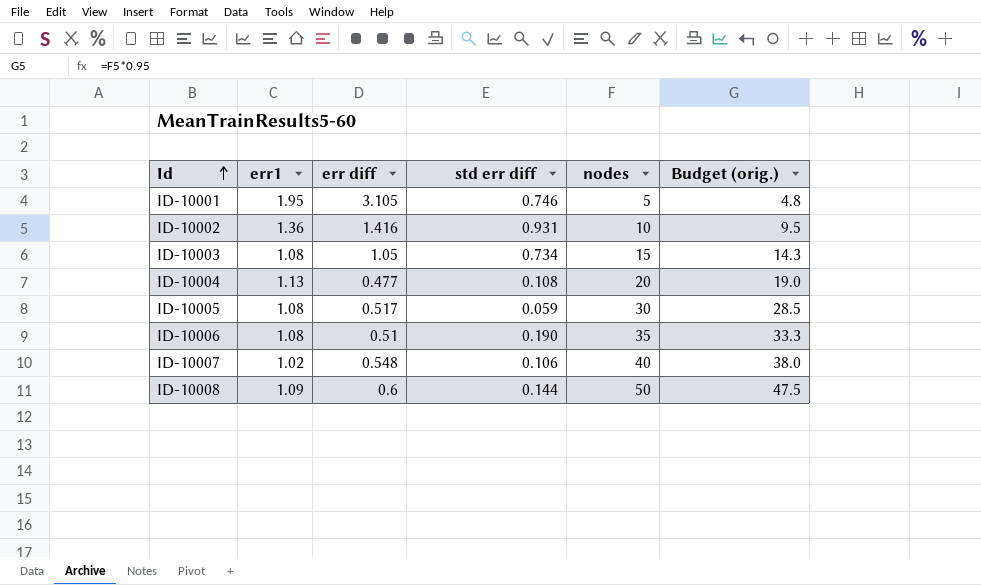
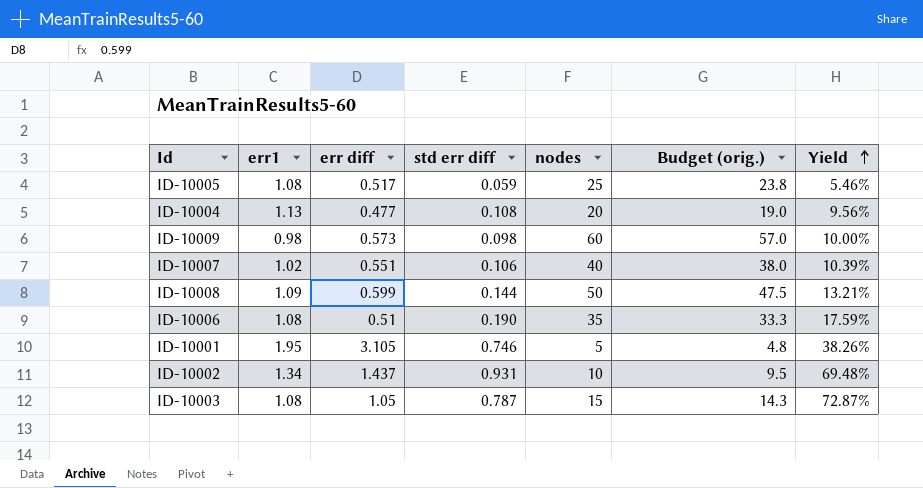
row order: Id ascending -> Yield ascending
column Yield | formula: none -> [std err diff] / [err1]
ID-10005 | nodes: 30 -> 25
ID-10005 | Budget (orig.): 28.5 -> 23.8
row ID-10009: none -> 0.98 | 0.573 | 0.098 | 60 | 57.0 | 10.00%
ID-10007 | err diff: 0.548 -> 0.551
ID-10008 | err diff: 0.6 -> 0.599
ID-10002 | err1: 1.36 -> 1.34
ID-10002 | err diff: 1.416 -> 1.437
ID-10003 | std err diff: 0.734 -> 0.787

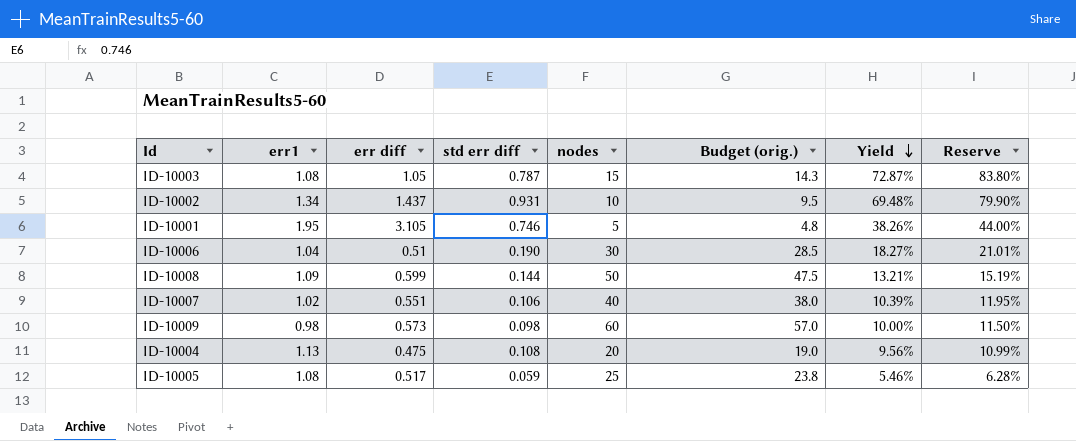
row order: Yield ascending -> Yield descending
column Reserve | formula: none -> [Yield] * 1.15
ID-10006 | err1: 1.08 -> 1.04
ID-10006 | nodes: 35 -> 30
ID-10006 | Budget (orig.): 33.3 -> 28.5
ID-10006 | Yield: 17.59% -> 18.27%
ID-10004 | err diff: 0.477 -> 0.475

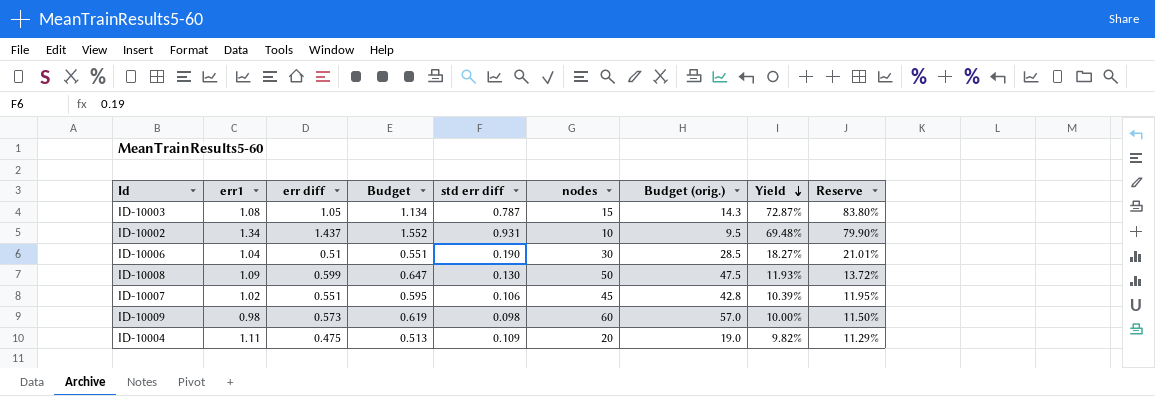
column Budget | formula: none -> [err diff] * 1.08
row ID-10001: 1.95 | 3.105 | 0.746 | 5 | 4.8 | 38.26% | 44.00% -> none
row ID-10005: 1.08 | 0.517 | 0.059 | 25 | 23.8 | 5.46% | 6.28% -> none
ID-10008 | std err diff: 0.144 -> 0.130
ID-10008 | Yield: 13.21% -> 11.93%
ID-10008 | Reserve: 15.19% -> 13.72%
ID-10007 | nodes: 40 -> 45
ID-10007 | Budget (orig.): 38.0 -> 42.8
ID-10004 | err1: 1.13 -> 1.11
ID-10004 | std err diff: 0.108 -> 0.109
ID-10004 | Yield: 9.56% -> 9.82%
ID-10004 | Reserve: 10.99% -> 11.29%

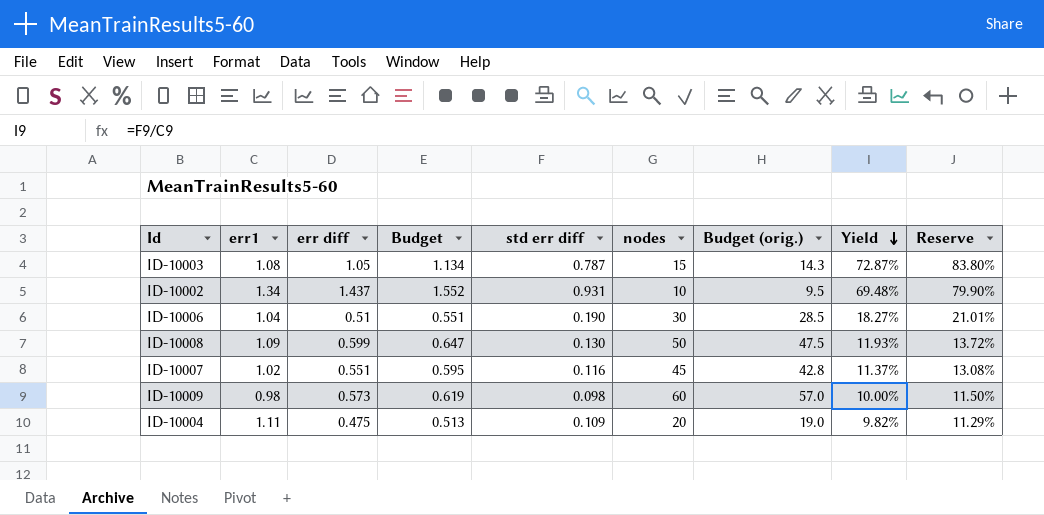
ID-10007 | std err diff: 0.106 -> 0.116
ID-10007 | Yield: 10.39% -> 11.37%
ID-10007 | Reserve: 11.95% -> 13.08%

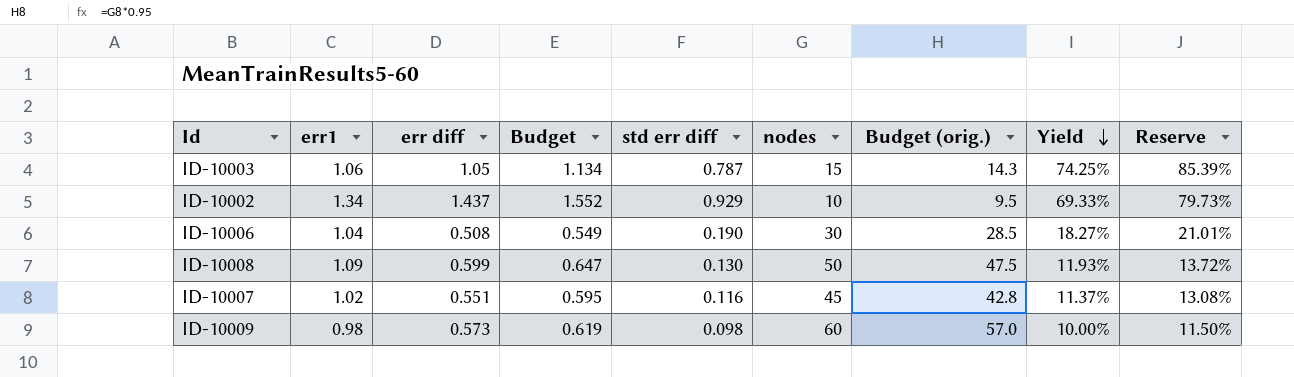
row ID-10004: 1.11 | 0.475 | 0.513 | 0.109 | 20 | 19.0 | 9.82% | 11.29% -> none
ID-10003 | err1: 1.08 -> 1.06
ID-10003 | Yield: 72.87% -> 74.25%
ID-10003 | Reserve: 83.80% -> 85.39%
ID-10002 | std err diff: 0.931 -> 0.929
ID-10002 | Yield: 69.48% -> 69.33%
ID-10002 | Reserve: 79.90% -> 79.73%
ID-10006 | err diff: 0.51 -> 0.508
ID-10006 | Budget: 0.551 -> 0.549

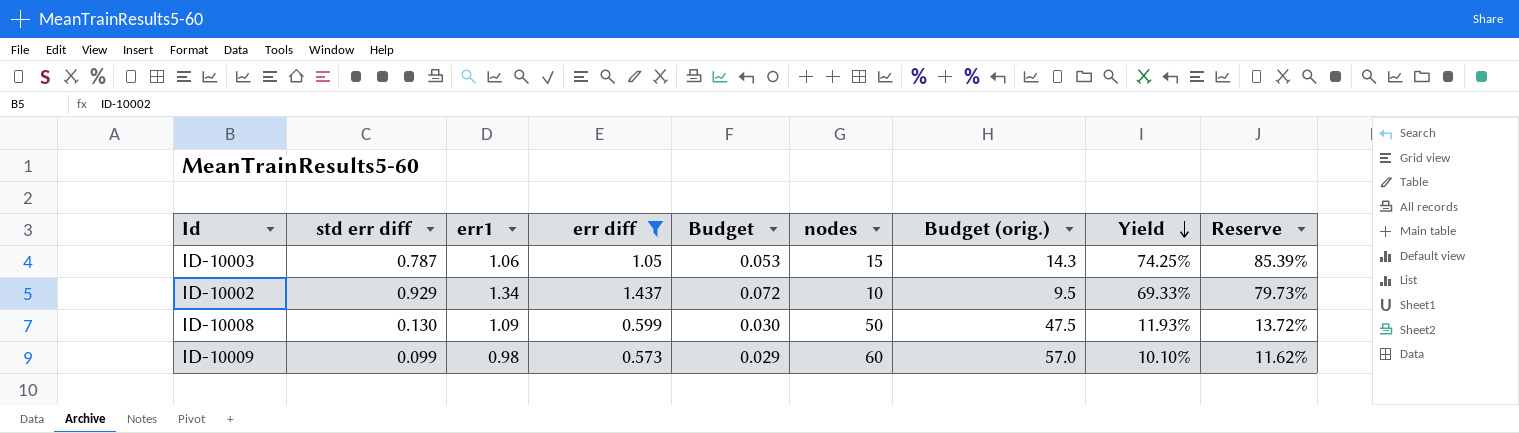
filter: none -> err diff >= 0.573
column std err diff | position: 5 -> 2
column Budget | formula: [err diff] * 1.08 -> [err diff] * 0.05
ID-10009 | std err diff: 0.098 -> 0.099
ID-10009 | Yield: 10.00% -> 10.10%
ID-10009 | Reserve: 11.50% -> 11.62%

